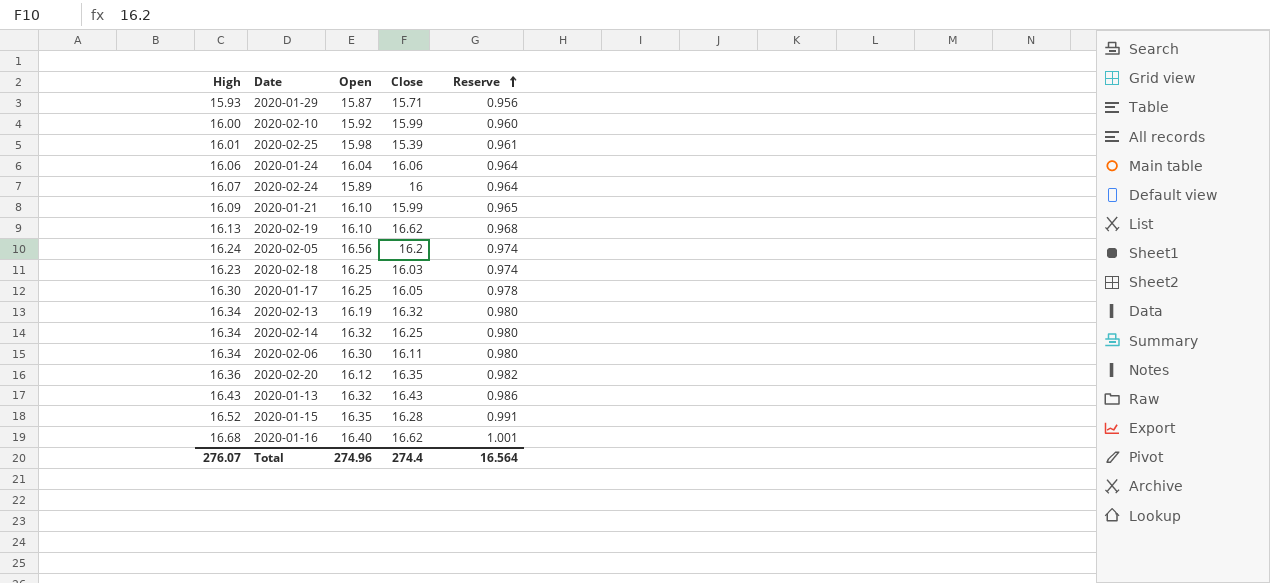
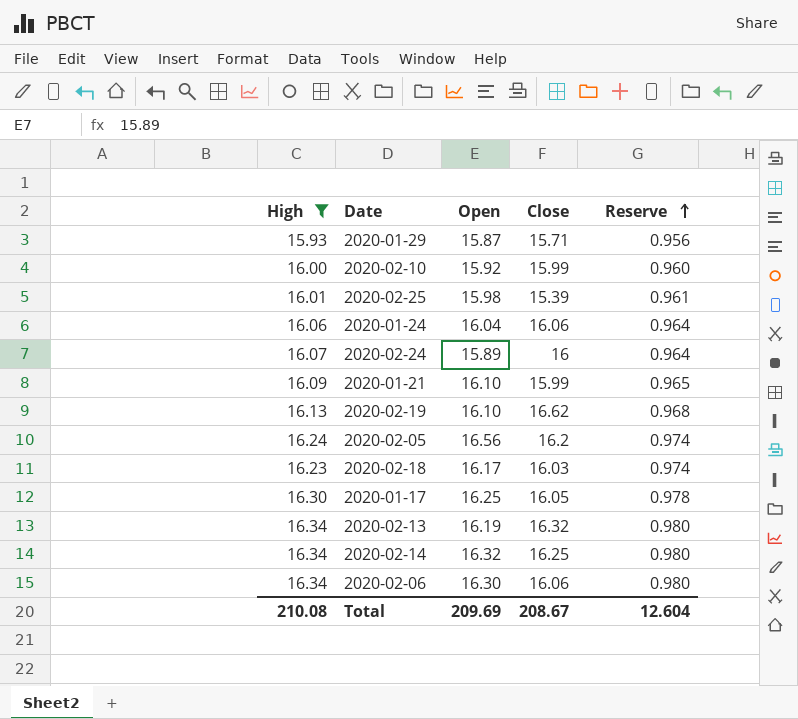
filter: none -> High <= 16.34
2020-02-18 | Open: 16.25 -> 16.17
2020-02-06 | Close: 16.11 -> 16.06
Total | High: 276.07 -> 210.08
Total | Open: 274.96 -> 209.69
Total | Close: 274.4 -> 208.67
Total | Reserve: 16.564 -> 12.604

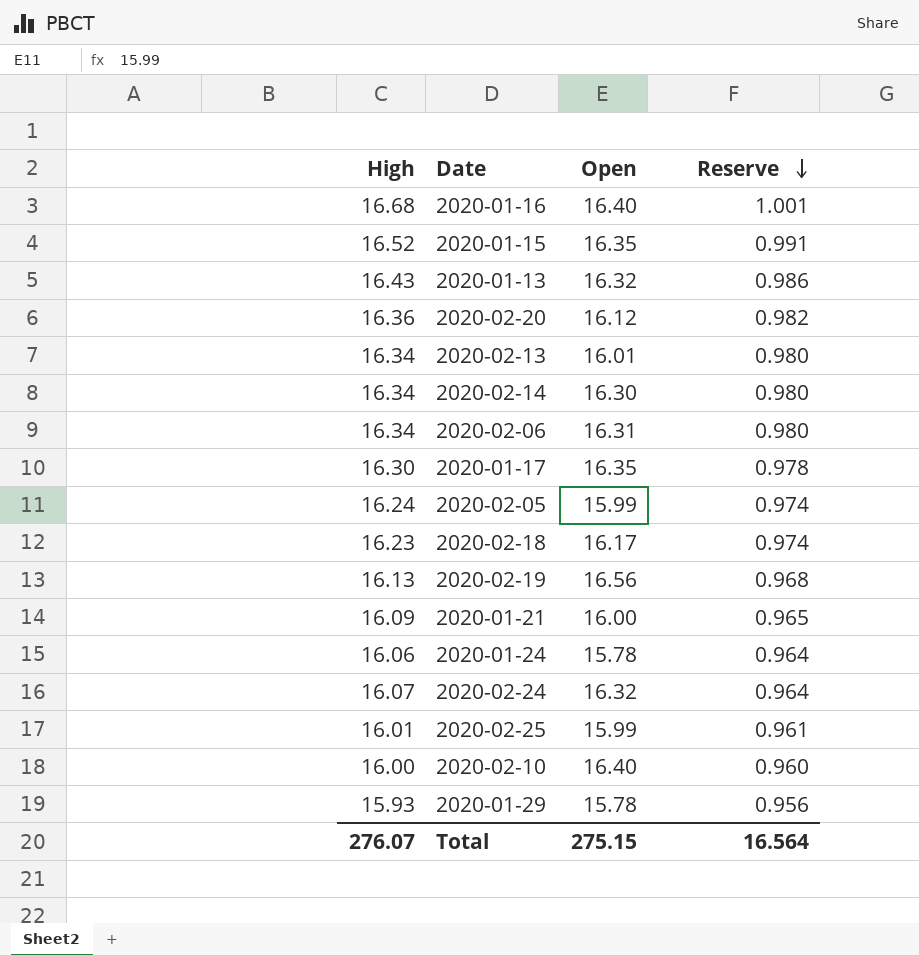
filter: High <= 16.34 -> none
row order: Reserve ascending -> Reserve descending
column Close | position: 4 -> none
2020-02-13 | Open: 16.19 -> 16.01
2020-02-14 | Open: 16.32 -> 16.30
2020-02-06 | Open: 16.30 -> 16.31
2020-01-17 | Open: 16.25 -> 16.35
2020-02-05 | Open: 16.56 -> 15.99
2020-02-19 | Open: 16.10 -> 16.56
2020-01-21 | Open: 16.10 -> 16.00
2020-01-24 | Open: 16.04 -> 15.78
2020-02-24 | Open: 15.89 -> 16.32
2020-02-25 | Open: 15.98 -> 15.99
2020-02-10 | Open: 15.92 -> 16.40
2020-01-29 | Open: 15.87 -> 15.78
Total | High: 210.08 -> 276.07
Total | Open: 209.69 -> 275.15
Total | Reserve: 12.604 -> 16.564

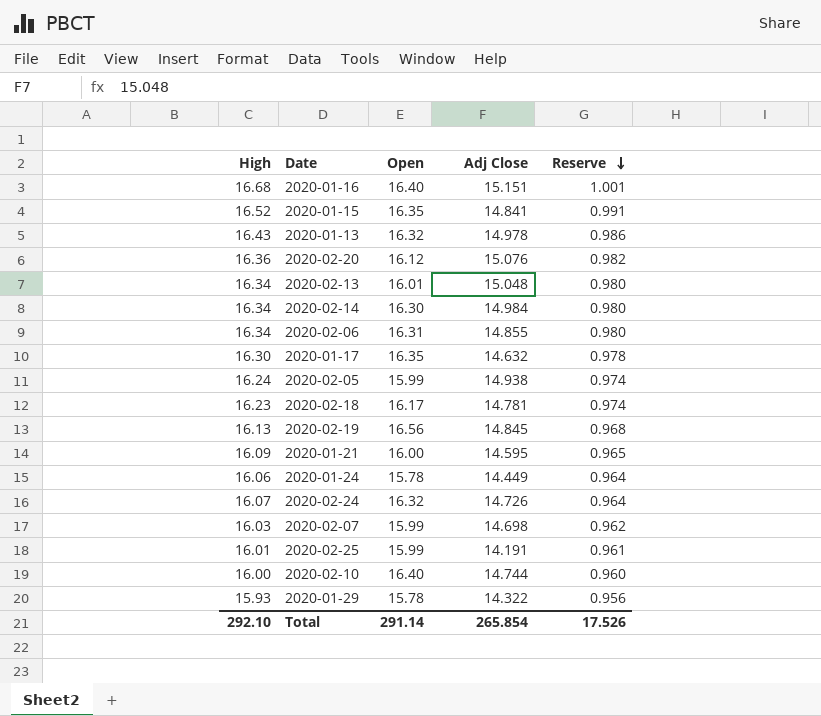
column Adj Close | position: none -> 4
row 2020-02-07: none -> 16.03 | 15.99 | 14.698 | 0.962
Total | High: 276.07 -> 292.10
Total | Open: 275.15 -> 291.14
Total | Reserve: 16.564 -> 17.526

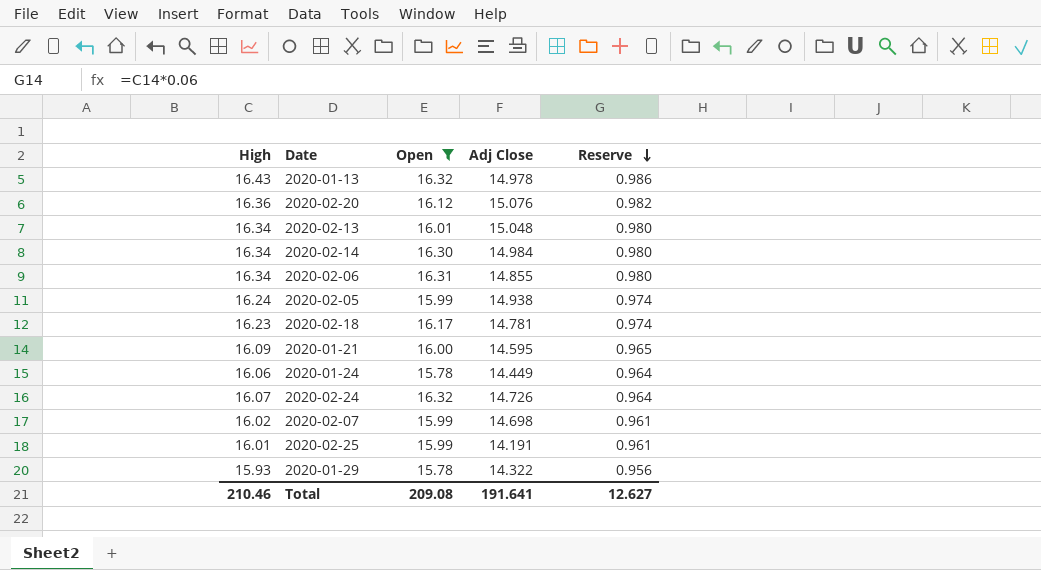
filter: none -> Open <= 16.32
2020-02-07 | High: 16.03 -> 16.02
2020-02-07 | Reserve: 0.962 -> 0.961
Total | High: 292.10 -> 210.46
Total | Open: 291.14 -> 209.08
Total | Adj Close: 265.854 -> 191.641
Total | Reserve: 17.526 -> 12.627

